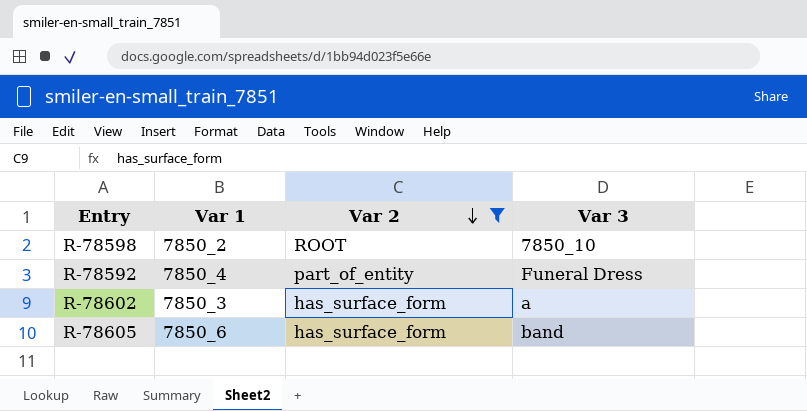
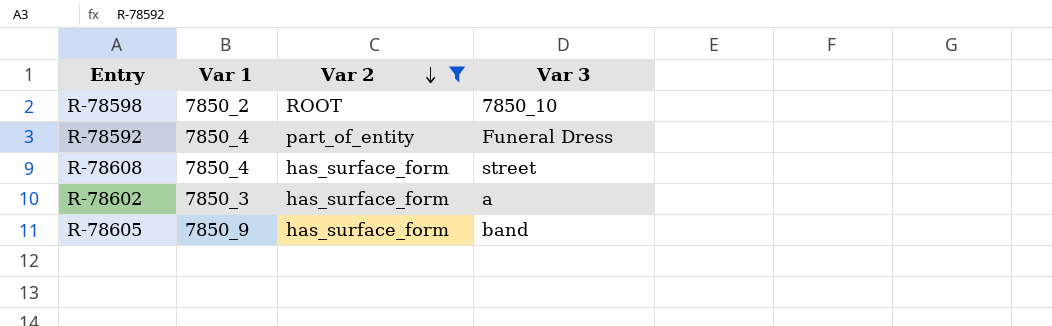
row R-78608: none -> 7850_4 | has_surface_form | street
R-78605 | Var 1: 7850_6 -> 7850_9

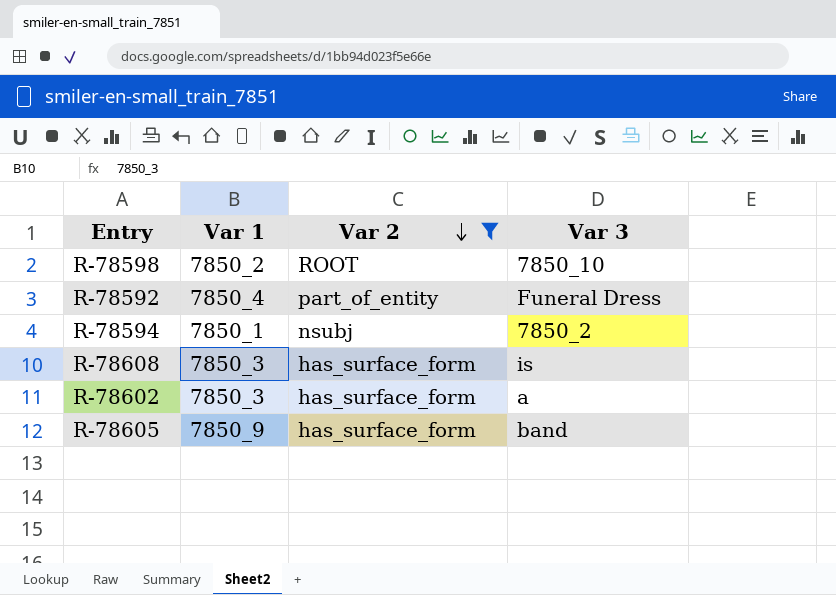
row R-78594: none -> 7850_1 | nsubj | 7850_2
R-78608 | Var 1: 7850_4 -> 7850_3
R-78608 | Var 3: street -> is

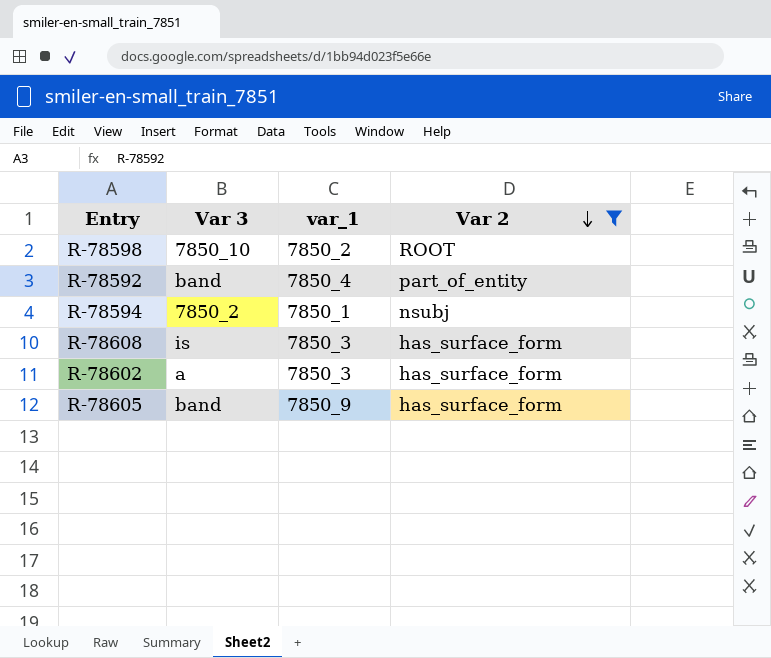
column Var 3 | position: 4 -> 2
column name: Var 1 -> var_1
R-78592 | Var 3: Funeral Dress -> band

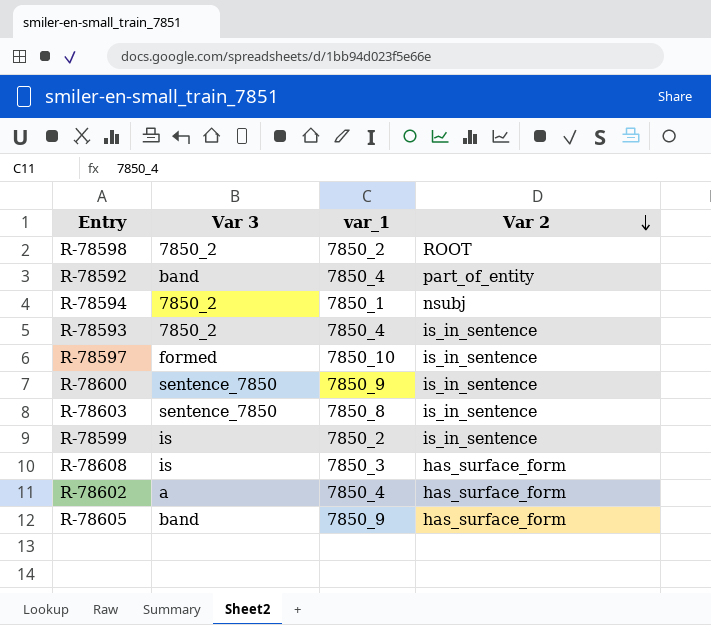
filter: Var 2 != is_in_sentence -> none
R-78598 | Var 3: 7850_10 -> 7850_2
R-78602 | var_1: 7850_3 -> 7850_4

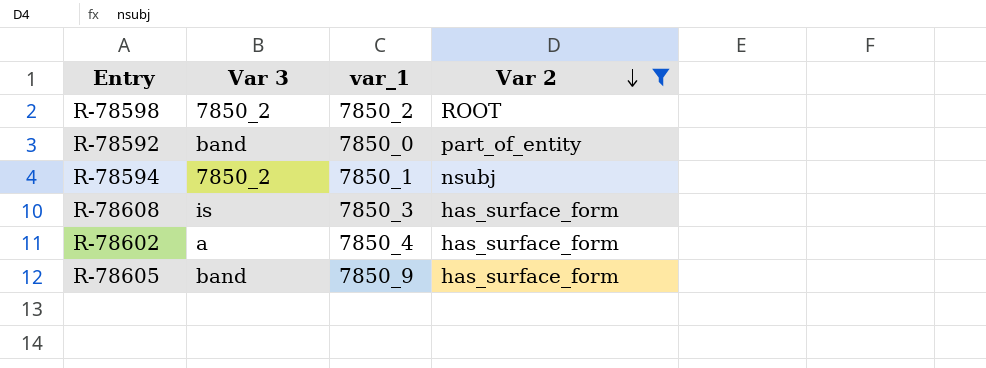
filter: none -> Var 2 != is_in_sentence
R-78592 | var_1: 7850_4 -> 7850_0

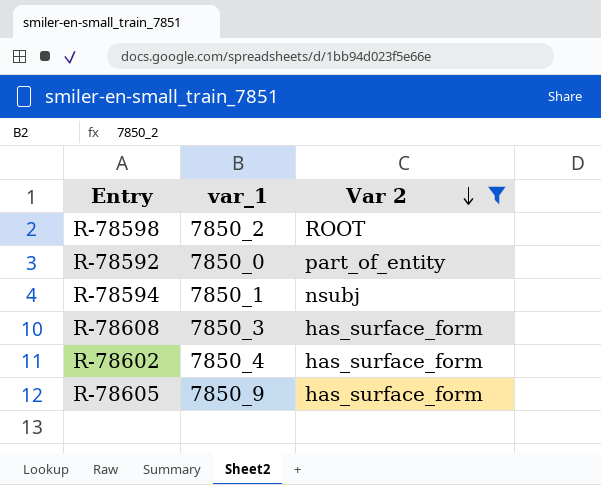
column Var 3 | position: 2 -> none

